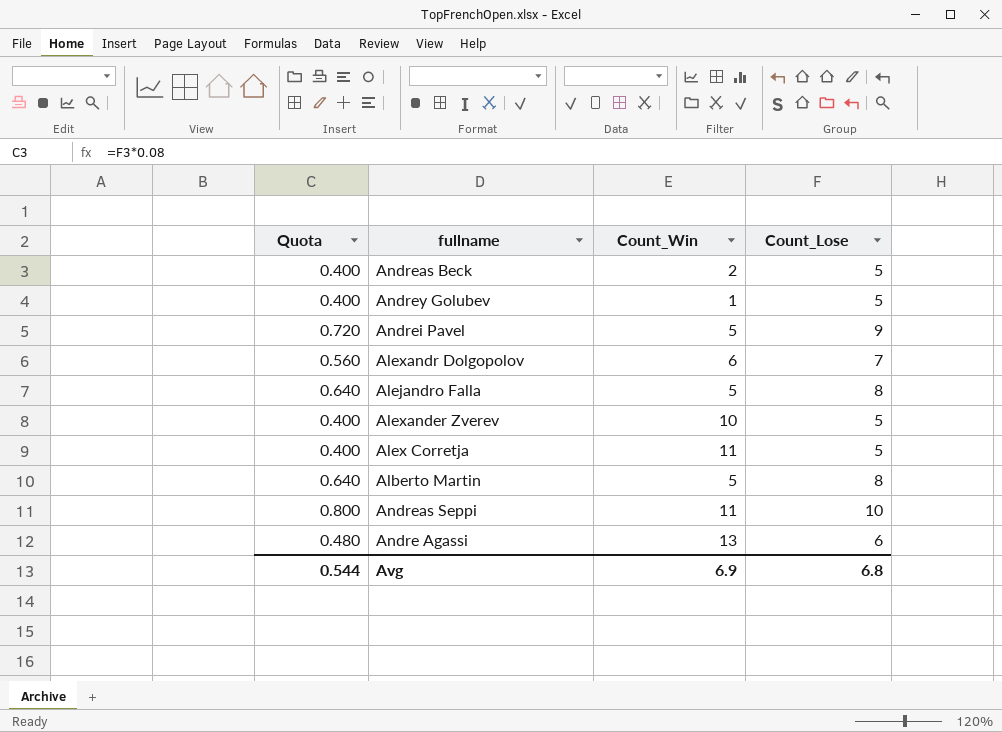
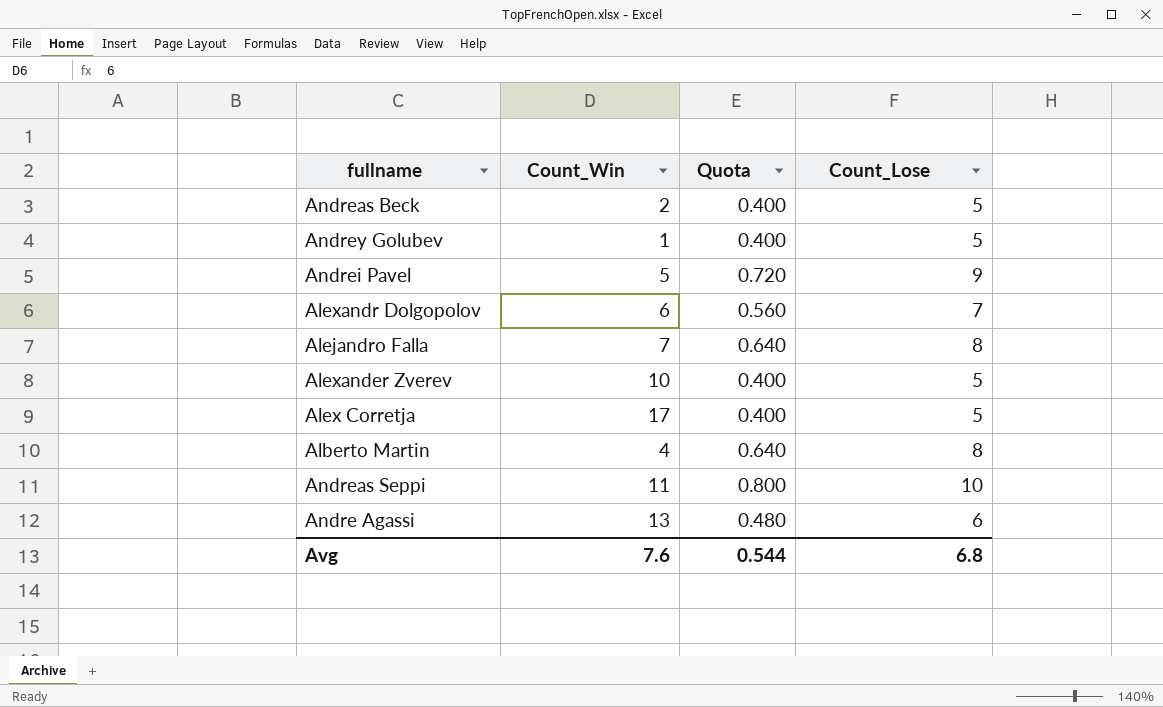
column Quota | position: 1 -> 3
Alejandro Falla | Count_Win: 5 -> 7
Alex Corretja | Count_Win: 11 -> 17
Alberto Martin | Count_Win: 5 -> 4
Avg | Count_Win: 6.9 -> 7.6

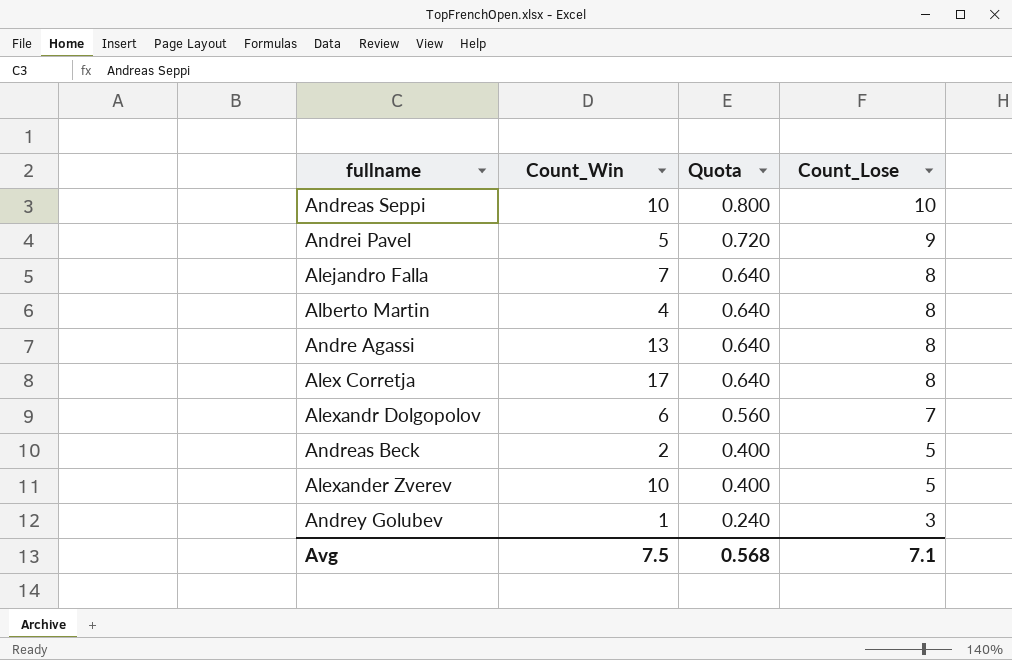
row order: none -> Quota descending
Andreas Seppi | Count_Win: 11 -> 10
Andre Agassi | Quota: 0.480 -> 0.640
Andre Agassi | Count_Lose: 6 -> 8
Alex Corretja | Quota: 0.400 -> 0.640
Alex Corretja | Count_Lose: 5 -> 8
Andrey Golubev | Quota: 0.400 -> 0.240
Andrey Golubev | Count_Lose: 5 -> 3
Avg | Count_Win: 7.6 -> 7.5
Avg | Quota: 0.544 -> 0.568
Avg | Count_Lose: 6.8 -> 7.1

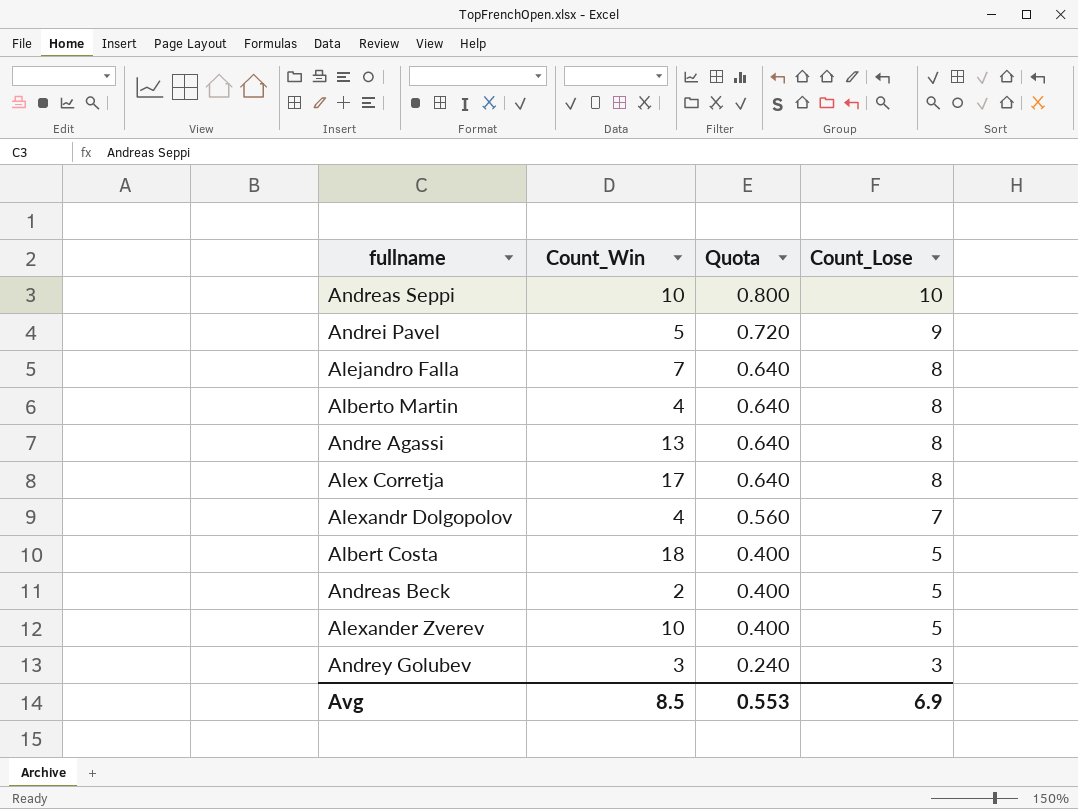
Alexandr Dolgopolov | Count_Win: 6 -> 4
row Albert Costa: none -> 18 | 0.400 | 5
Andrey Golubev | Count_Win: 1 -> 3
Avg | Count_Win: 7.5 -> 8.5
Avg | Quota: 0.568 -> 0.553
Avg | Count_Lose: 7.1 -> 6.9

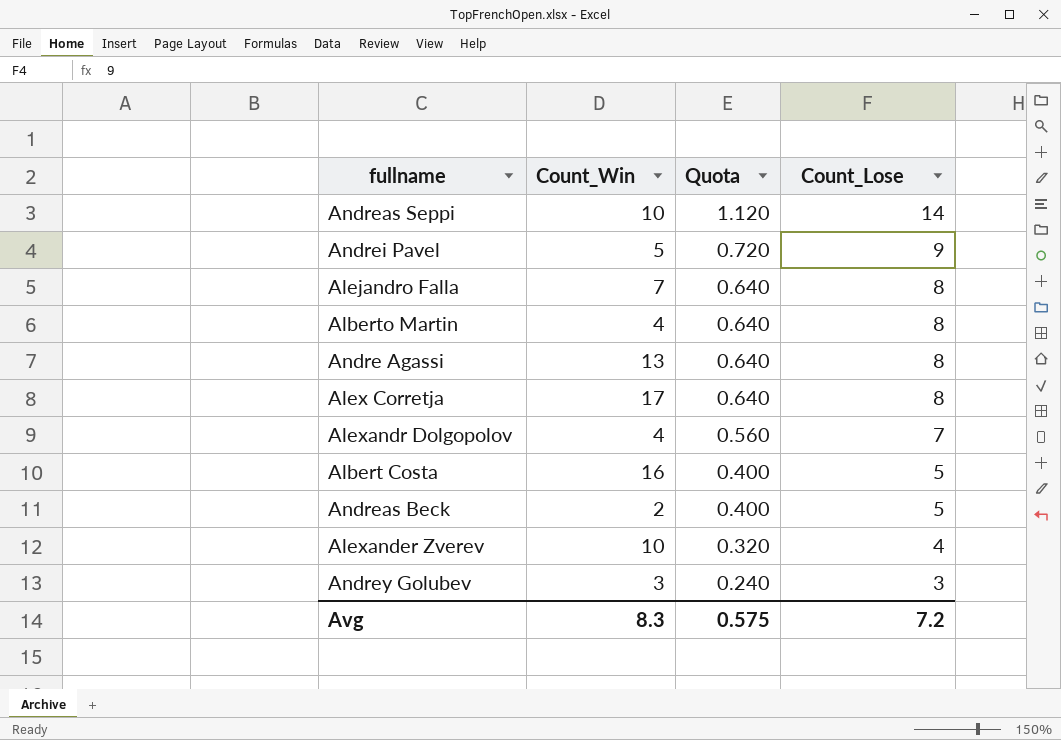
Andreas Seppi | Quota: 0.800 -> 1.120
Andreas Seppi | Count_Lose: 10 -> 14
Albert Costa | Count_Win: 18 -> 16
Alexander Zverev | Quota: 0.400 -> 0.320
Alexander Zverev | Count_Lose: 5 -> 4
Avg | Count_Win: 8.5 -> 8.3
Avg | Quota: 0.553 -> 0.575
Avg | Count_Lose: 6.9 -> 7.2

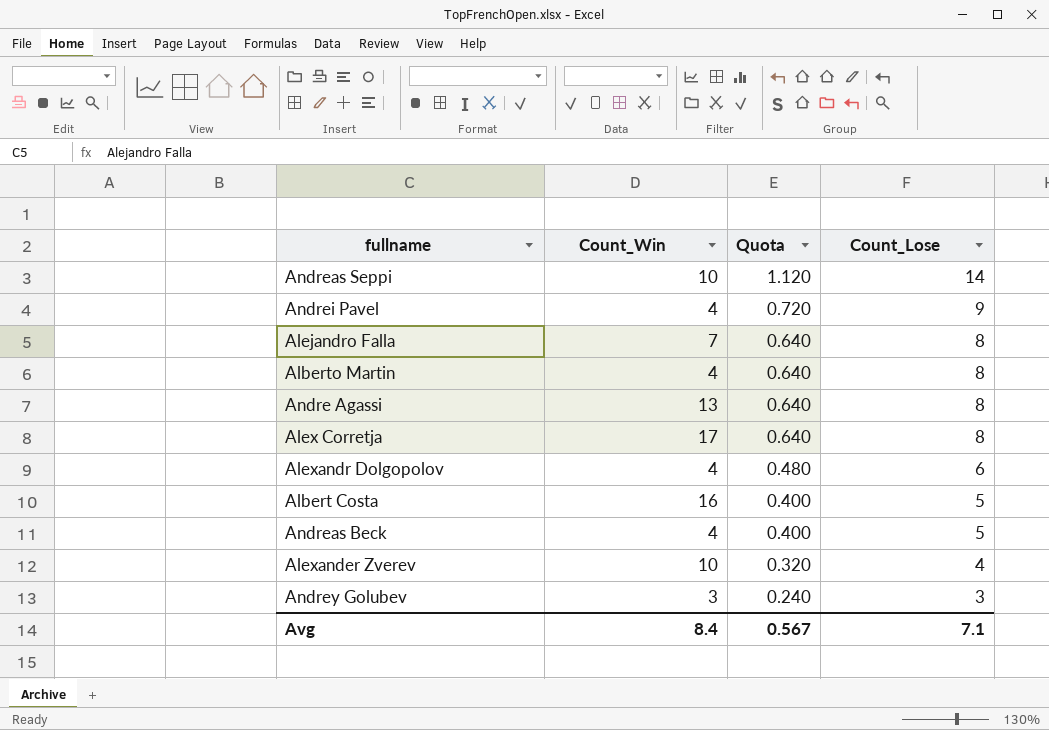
Andrei Pavel | Count_Win: 5 -> 4
Alexandr Dolgopolov | Quota: 0.560 -> 0.480
Alexandr Dolgopolov | Count_Lose: 7 -> 6
Andreas Beck | Count_Win: 2 -> 4
Avg | Count_Win: 8.3 -> 8.4
Avg | Quota: 0.575 -> 0.567
Avg | Count_Lose: 7.2 -> 7.1

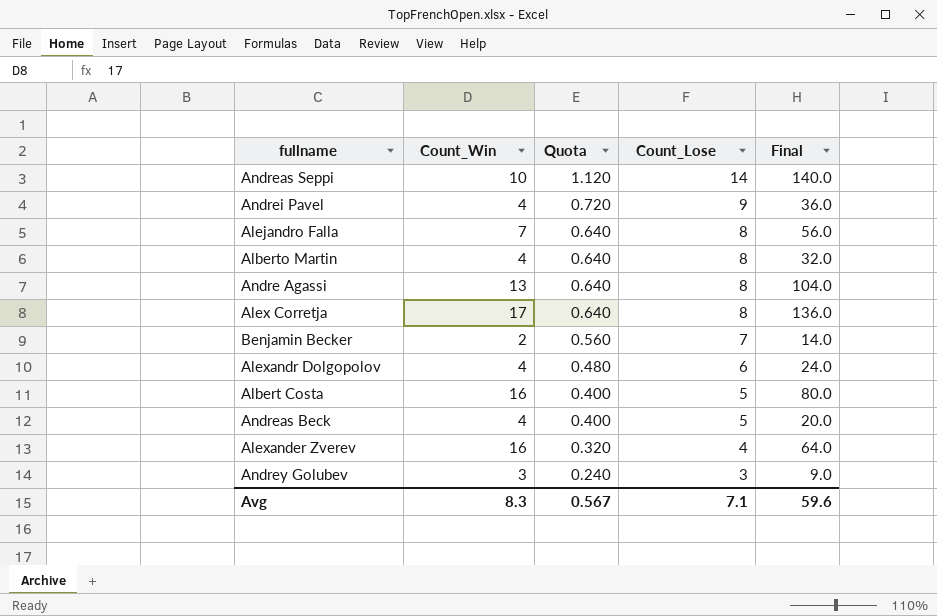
column Final | formula: none -> [Count_Win] * [Count_Lose]
row Benjamin Becker: none -> 2 | 0.560 | 7 | 14.0
Alexander Zverev | Count_Win: 10 -> 16
Avg | Count_Win: 8.4 -> 8.3

